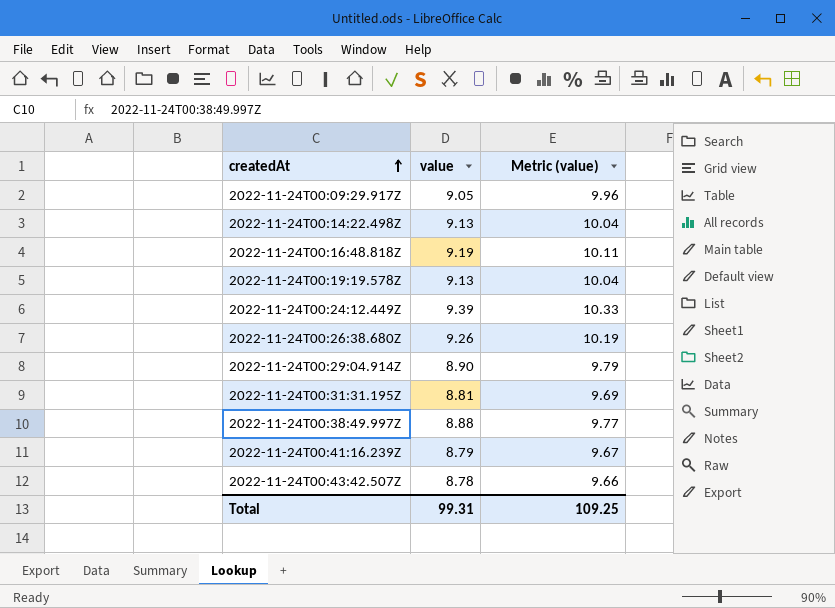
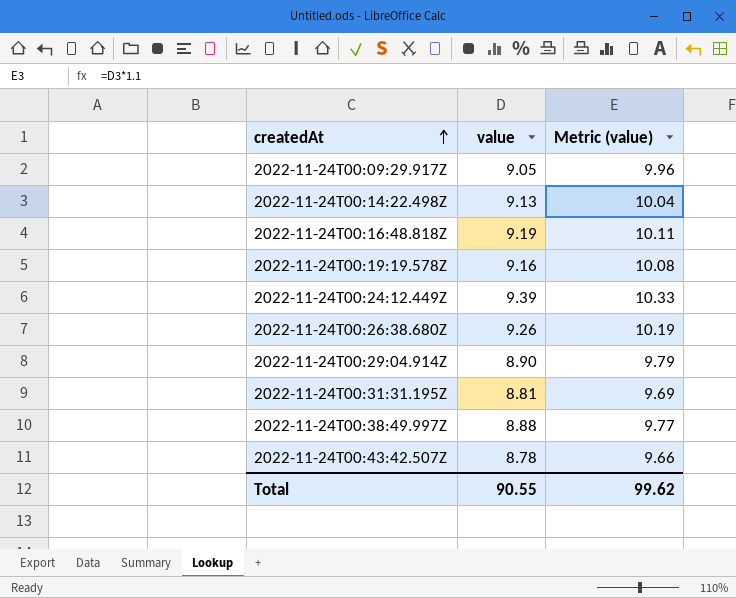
row 2022-11-24T00:41:16.239Z: 8.79 | 9.67 -> none
2022-11-24T00:19:19.578Z | value: 9.13 -> 9.16
2022-11-24T00:19:19.578Z | Metric (value): 10.04 -> 10.08
Total | value: 99.31 -> 90.55
Total | Metric (value): 109.25 -> 99.62

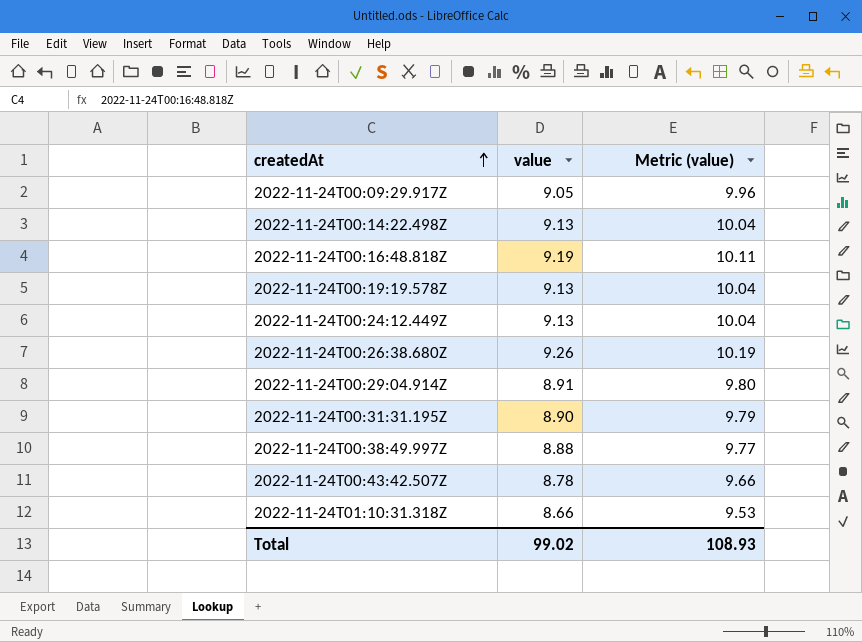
2022-11-24T00:19:19.578Z | value: 9.16 -> 9.13
2022-11-24T00:19:19.578Z | Metric (value): 10.08 -> 10.04
2022-11-24T00:24:12.449Z | value: 9.39 -> 9.13
2022-11-24T00:24:12.449Z | Metric (value): 10.33 -> 10.04
2022-11-24T00:29:04.914Z | value: 8.90 -> 8.91
2022-11-24T00:29:04.914Z | Metric (value): 9.79 -> 9.80
2022-11-24T00:31:31.195Z | value: 8.81 -> 8.90
2022-11-24T00:31:31.195Z | Metric (value): 9.69 -> 9.79
row 2022-11-24T01:10:31.318Z: none -> 8.66 | 9.53
Total | value: 90.55 -> 99.02
Total | Metric (value): 99.62 -> 108.93

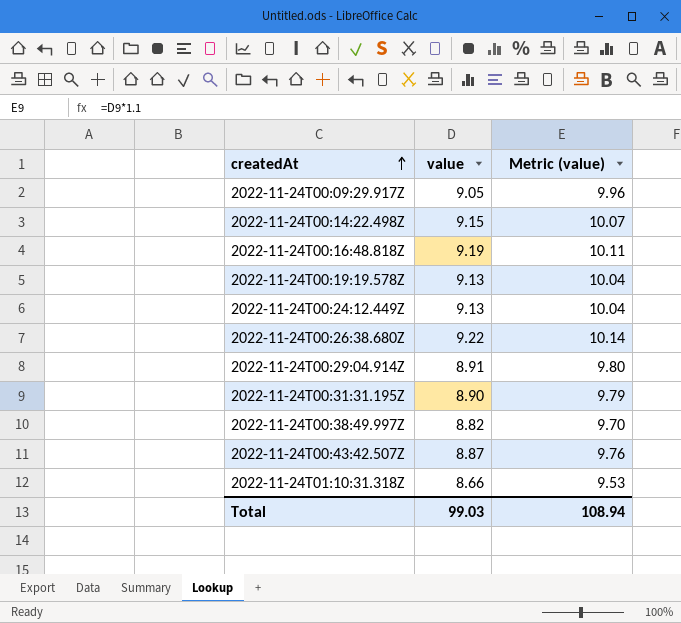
2022-11-24T00:14:22.498Z | value: 9.13 -> 9.15
2022-11-24T00:14:22.498Z | Metric (value): 10.04 -> 10.07
2022-11-24T00:26:38.680Z | value: 9.26 -> 9.22
2022-11-24T00:26:38.680Z | Metric (value): 10.19 -> 10.14
2022-11-24T00:38:49.997Z | value: 8.88 -> 8.82
2022-11-24T00:38:49.997Z | Metric (value): 9.77 -> 9.70
2022-11-24T00:43:42.507Z | value: 8.78 -> 8.87
2022-11-24T00:43:42.507Z | Metric (value): 9.66 -> 9.76
Total | value: 99.02 -> 99.03
Total | Metric (value): 108.93 -> 108.94

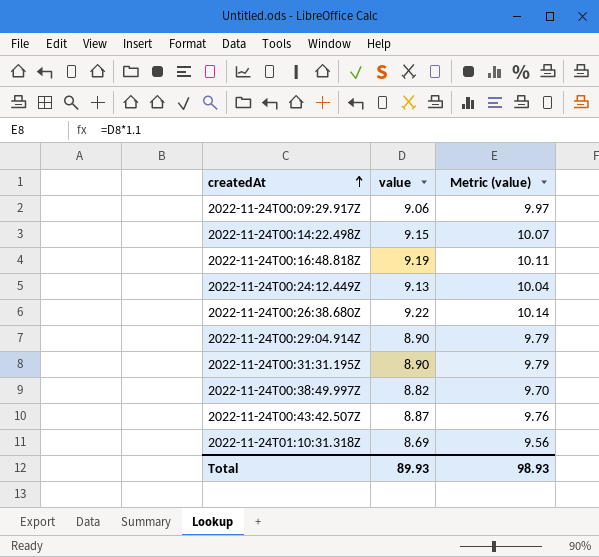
row 2022-11-24T00:19:19.578Z: 9.13 | 10.04 -> none
2022-11-24T00:09:29.917Z | value: 9.05 -> 9.06
2022-11-24T00:09:29.917Z | Metric (value): 9.96 -> 9.97
2022-11-24T00:29:04.914Z | value: 8.91 -> 8.90
2022-11-24T00:29:04.914Z | Metric (value): 9.80 -> 9.79
2022-11-24T01:10:31.318Z | value: 8.66 -> 8.69
2022-11-24T01:10:31.318Z | Metric (value): 9.53 -> 9.56
Total | value: 99.03 -> 89.93
Total | Metric (value): 108.94 -> 98.93

